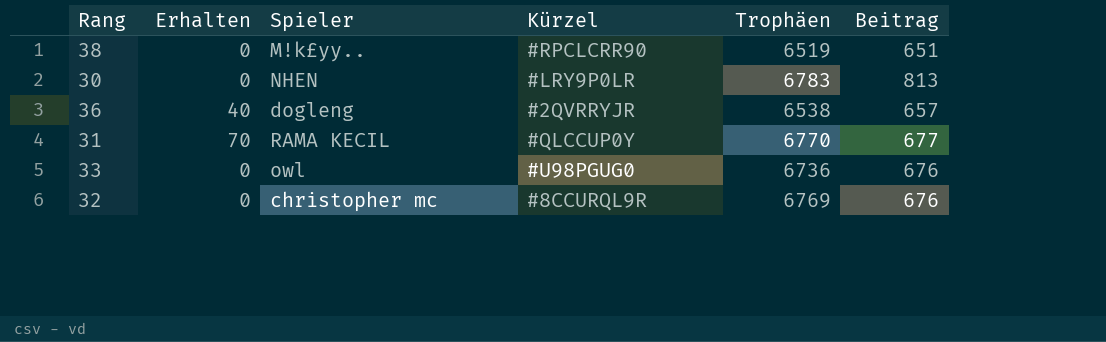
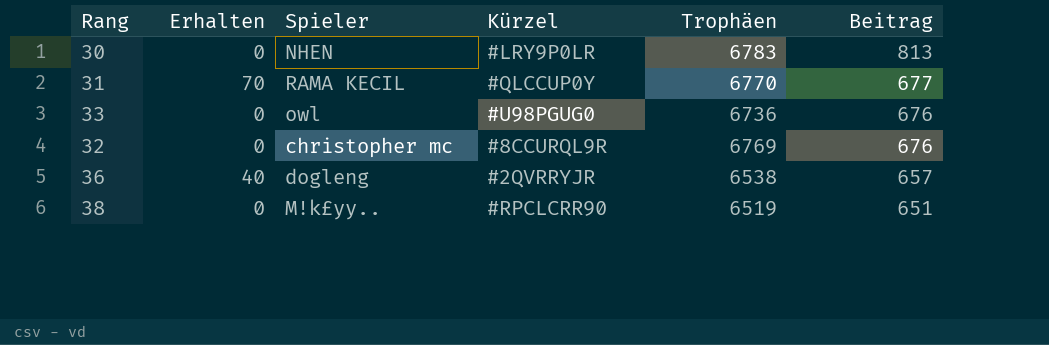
row order: none -> Beitrag descending

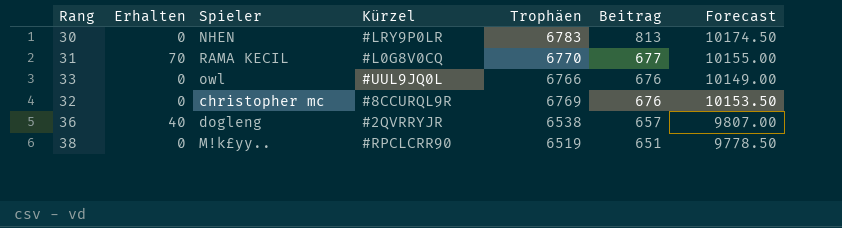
column Forecast | formula: none -> [Trophäen] * 1.5
31 | Kürzel: #QLCCUP0Y -> #L0G8V0CQ
33 | Kürzel: #U98PGUG0 -> #UUL9JQ0L
33 | Trophäen: 6736 -> 6766

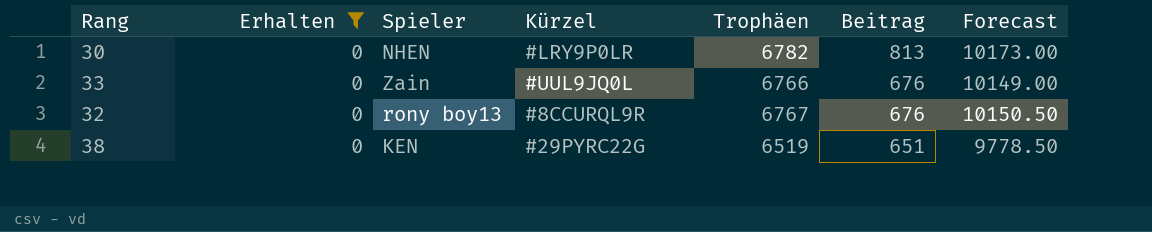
filter: none -> Erhalten = 0
30 | Trophäen: 6783 -> 6782
30 | Forecast: 10174.50 -> 10173.00
33 | Spieler: owl -> Zain
32 | Spieler: christopher mc -> rony boy13
32 | Trophäen: 6769 -> 6767
32 | Forecast: 10153.50 -> 10150.50
38 | Spieler: M!k£yy.. -> KEN
38 | Kürzel: #RPCLCRR90 -> #29PYRC22G

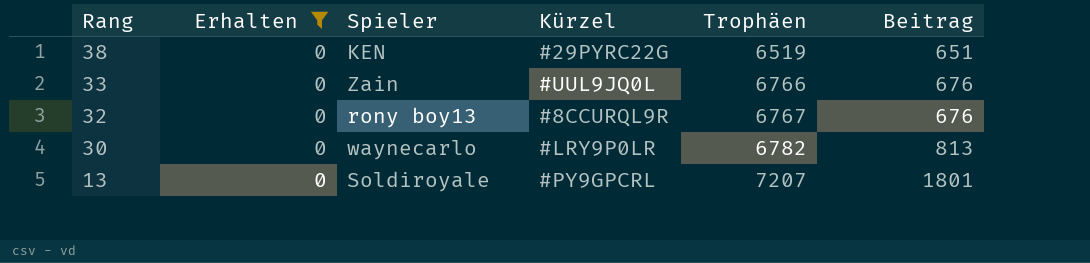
row order: Beitrag descending -> Rang descending
column Forecast | formula: [Trophäen] * 1.5 -> none
30 | Spieler: NHEN -> waynecarlo
row 13: none -> 0 | Soldiroyale | #PY9GPCRL | 7207 | 1801

